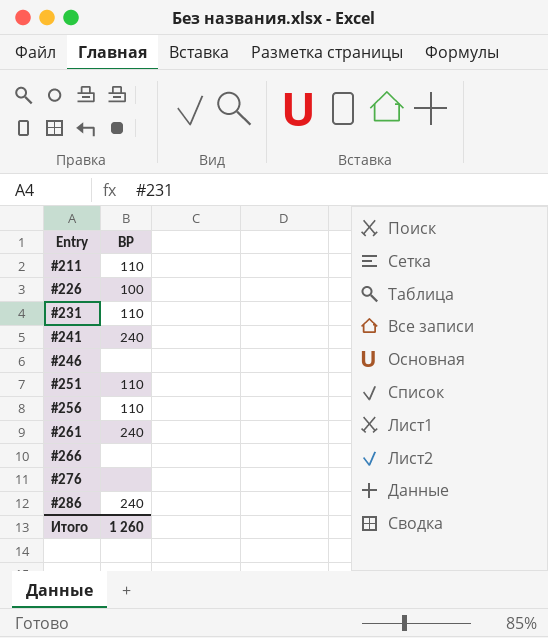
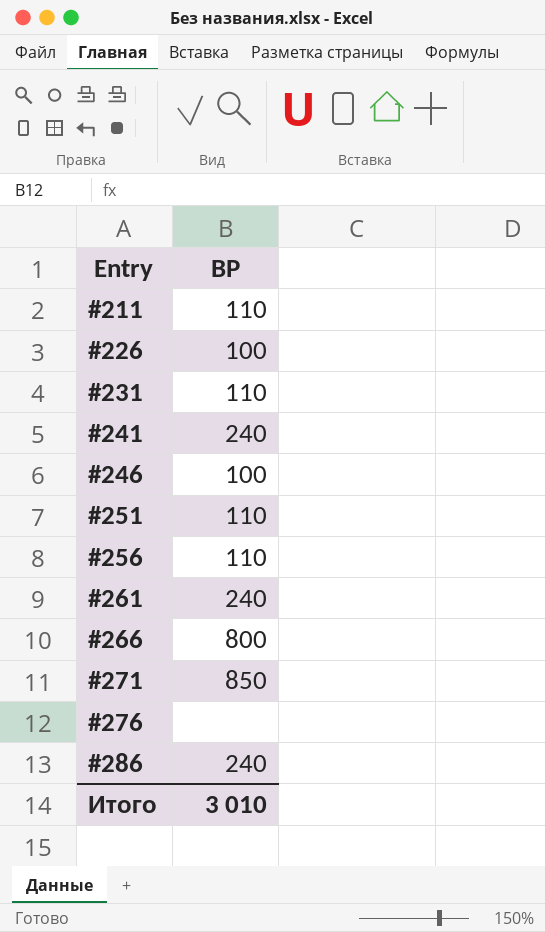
#246 | ВР: none -> 100
#266 | ВР: none -> 800
row #271: none -> 850
Итого | ВР: 1 260 -> 3 010

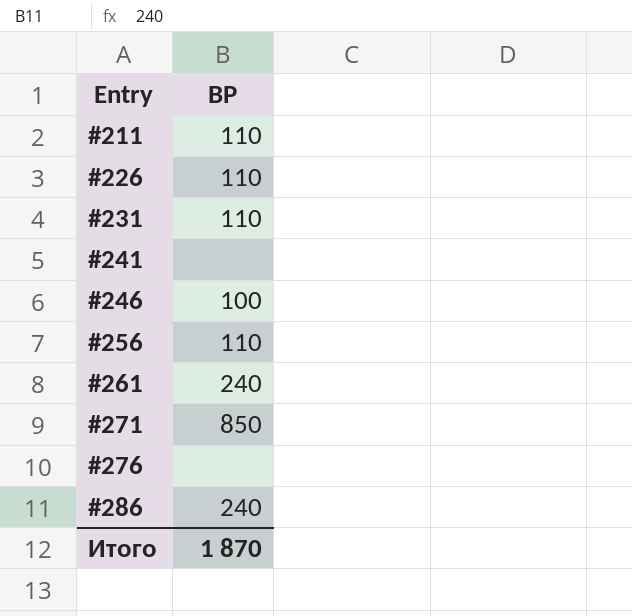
row #251: 110 -> none
row #266: 800 -> none
#226 | ВР: 100 -> 110
#241 | ВР: 240 -> none
Итого | ВР: 3 010 -> 1 870

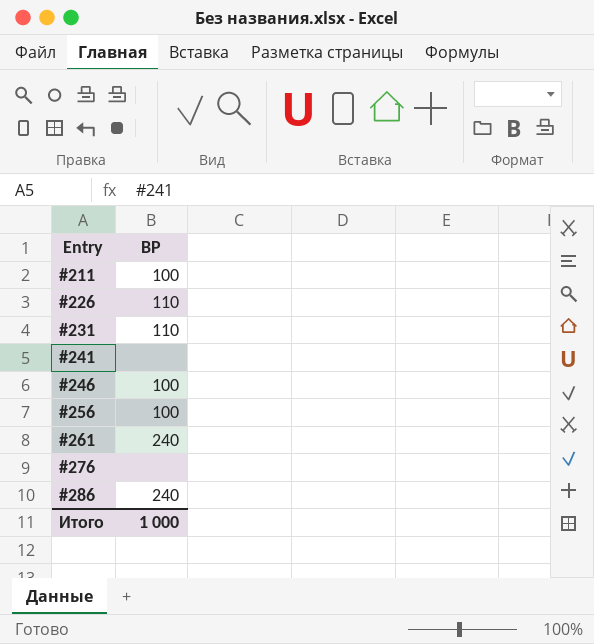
row #271: 850 -> none
#211 | ВР: 110 -> 100
#256 | ВР: 110 -> 100
Итого | ВР: 1 870 -> 1 000

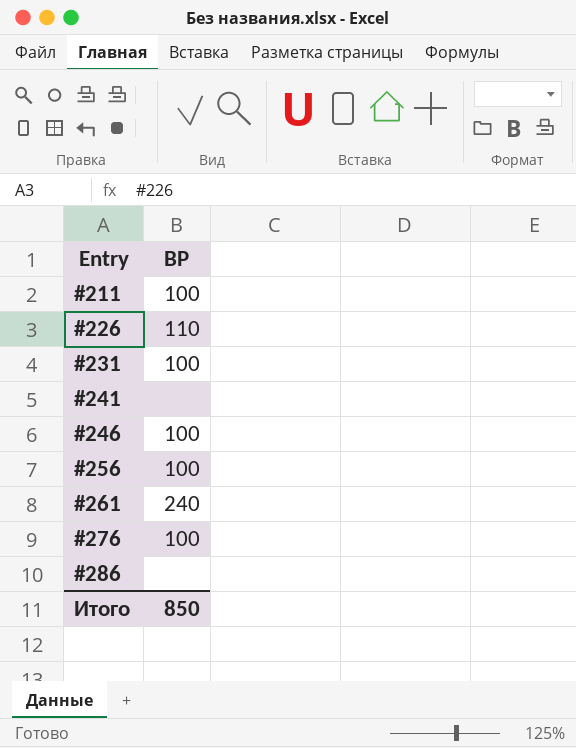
#231 | ВР: 110 -> 100
#276 | ВР: none -> 100
#286 | ВР: 240 -> none
Итого | ВР: 1 000 -> 850

